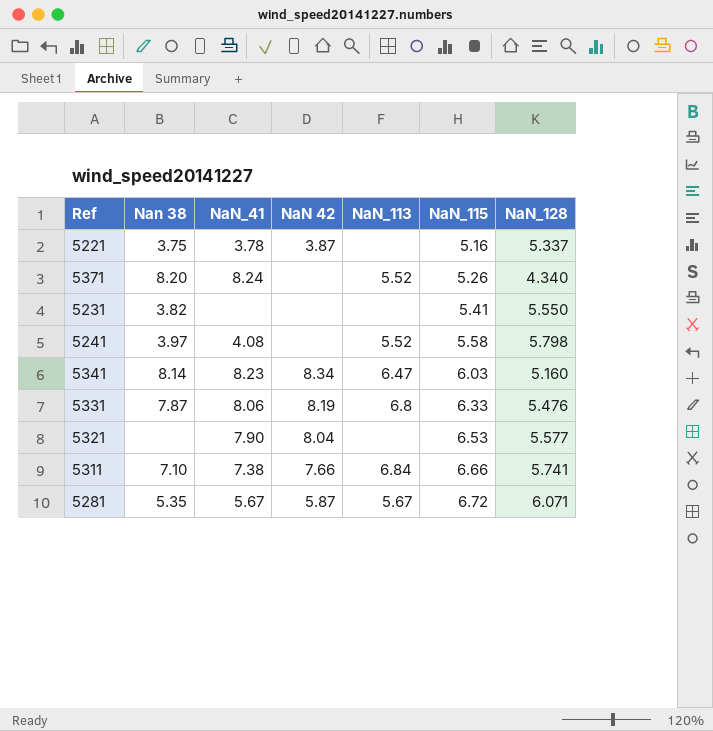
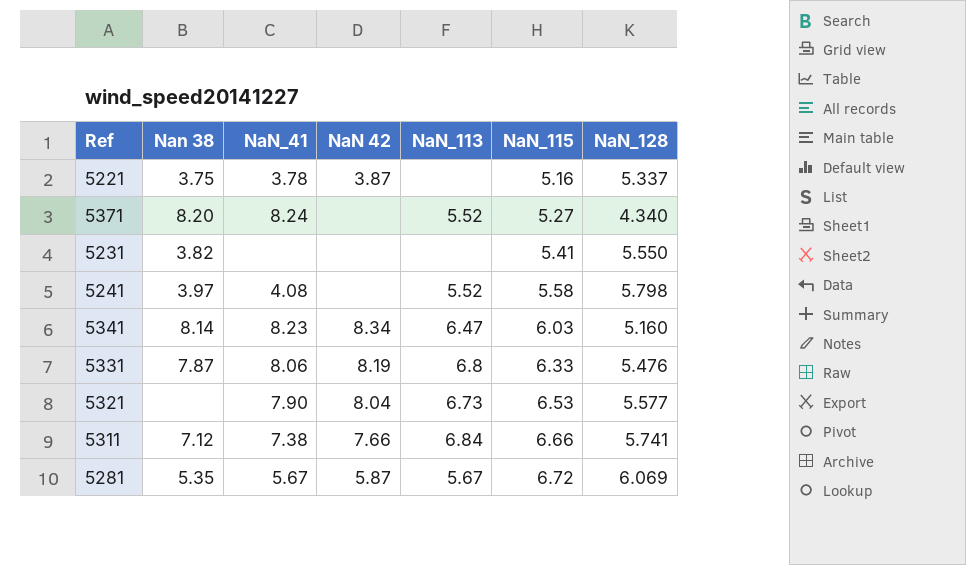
5371 | NaN_115: 5.26 -> 5.27
5321 | NaN_113: none -> 6.73
5311 | Nan 38: 7.10 -> 7.12
5281 | NaN_128: 6.071 -> 6.069

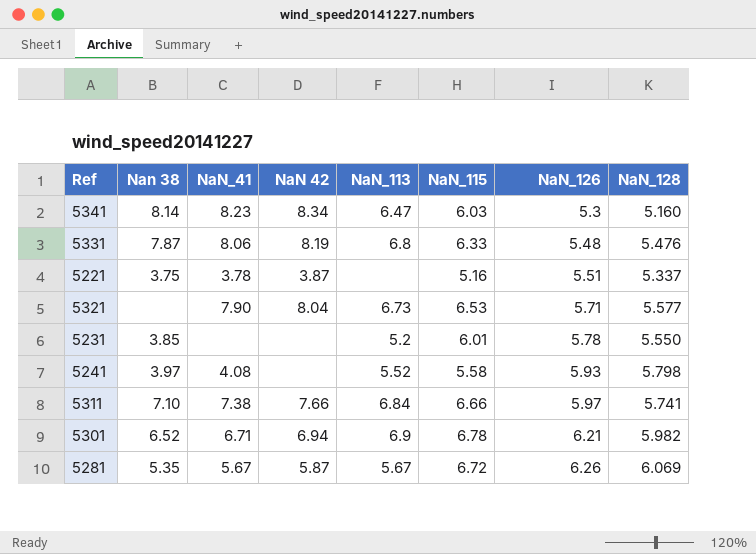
row order: NaN_115 ascending -> NaN_126 ascending
column NaN_126 | position: none -> 7
row 5371: 8.20 | 8.24 | none | 5.52 | 5.27 | 4.340 -> none
5231 | Nan 38: 3.82 -> 3.85
5231 | NaN_113: none -> 5.2
5231 | NaN_115: 5.41 -> 6.01
5311 | Nan 38: 7.12 -> 7.10
row 5301: none -> 6.52 | 6.71 | 6.94 | 6.9 | 6.78 | 6.21 | 5.982

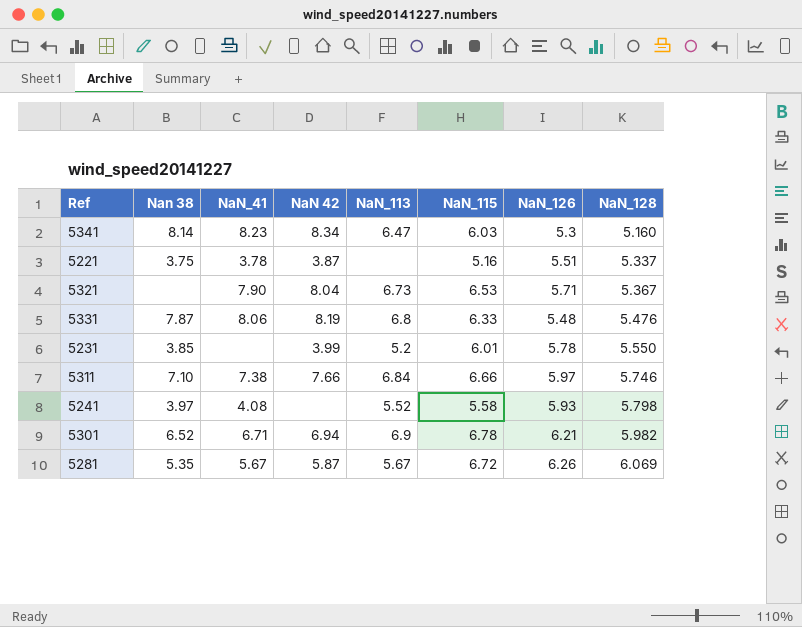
row order: NaN_126 ascending -> NaN_128 ascending
5321 | NaN_128: 5.577 -> 5.367
5231 | NaN 42: none -> 3.99
5311 | NaN_128: 5.741 -> 5.746

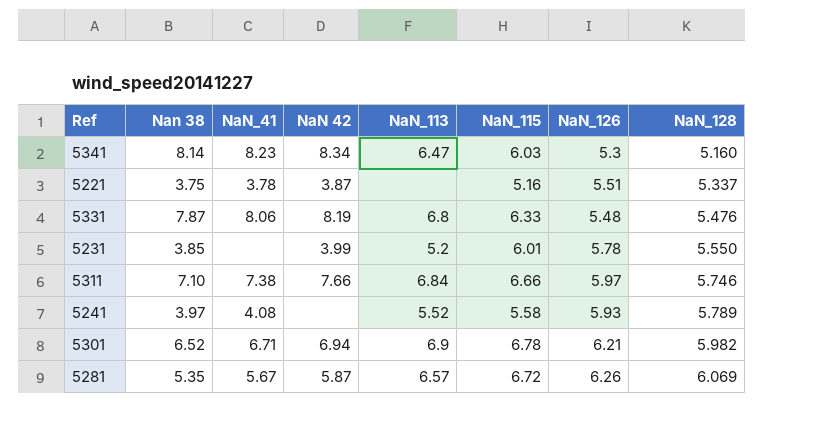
row 5321: none | 7.90 | 8.04 | 6.73 | 6.53 | 5.71 | 5.367 -> none
5241 | NaN_128: 5.798 -> 5.789
5281 | NaN_113: 5.67 -> 6.57

